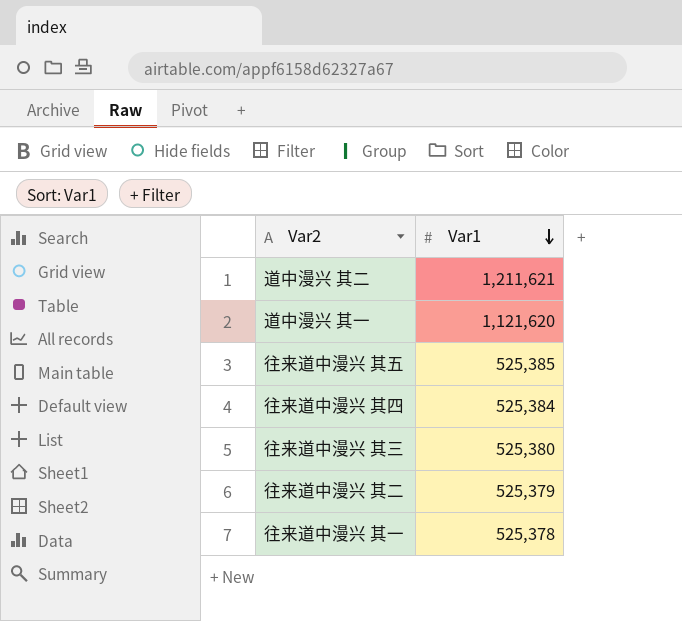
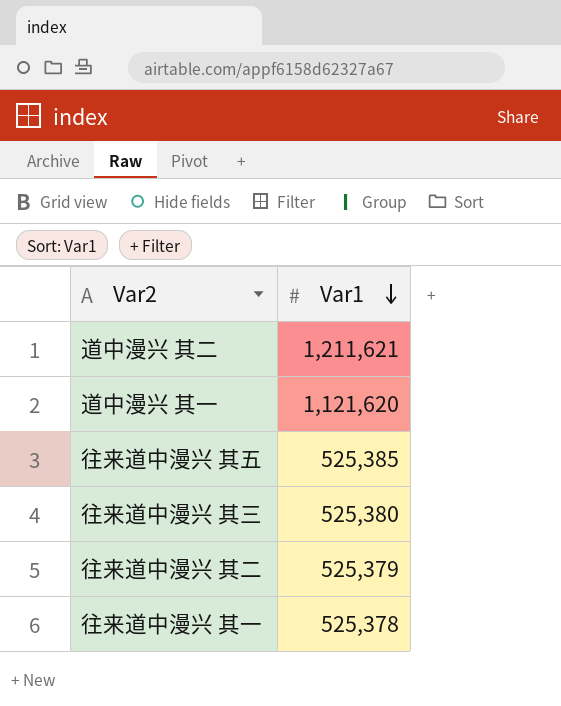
row 往来道中漫兴 其四: 525,384 -> none

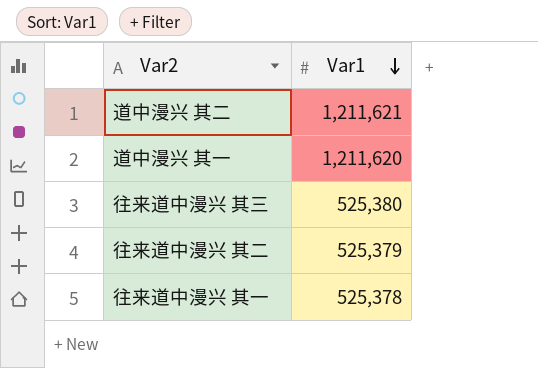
row 往来道中漫兴 其五: 525,385 -> none
道中漫兴 其一 | Var1: 1,121,620 -> 1,211,620

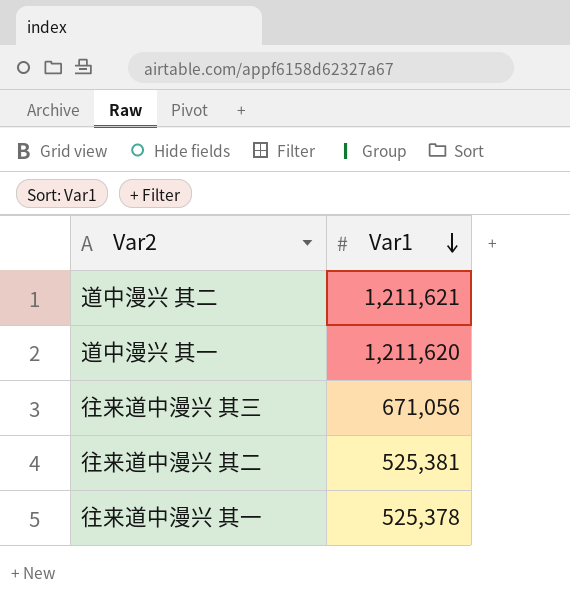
往来道中漫兴 其三 | Var1: 525,380 -> 671,056
往来道中漫兴 其二 | Var1: 525,379 -> 525,381

